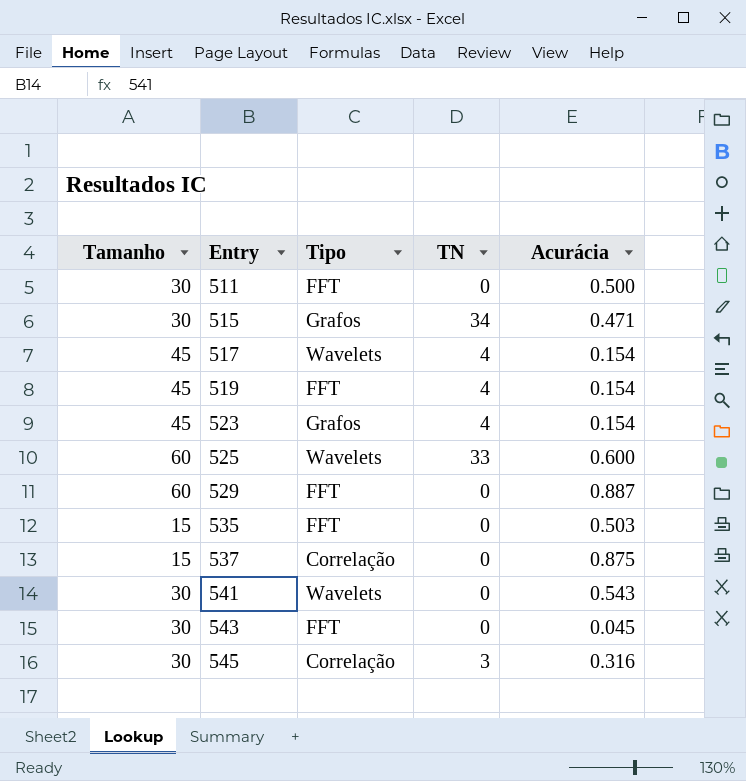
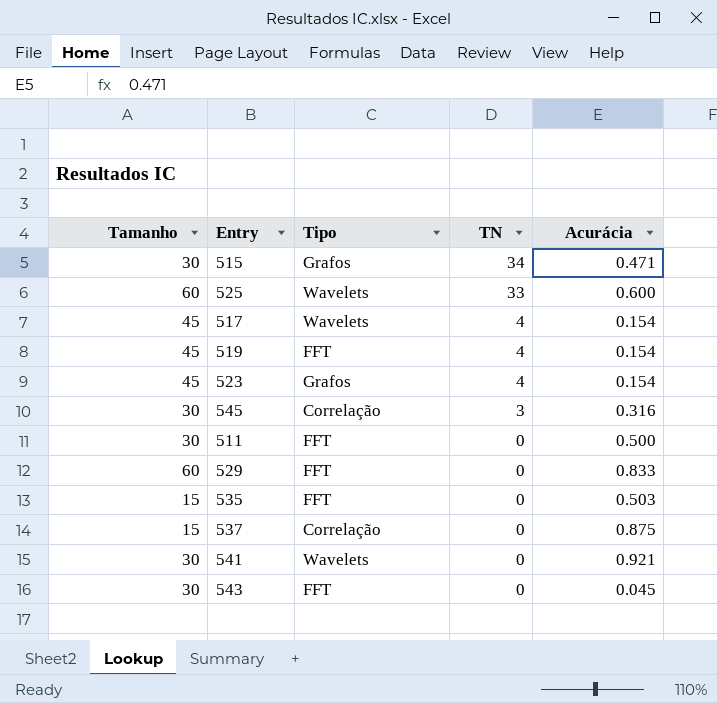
row order: Entry ascending -> TN descending
529 | Acurácia: 0.887 -> 0.833
541 | Acurácia: 0.543 -> 0.921

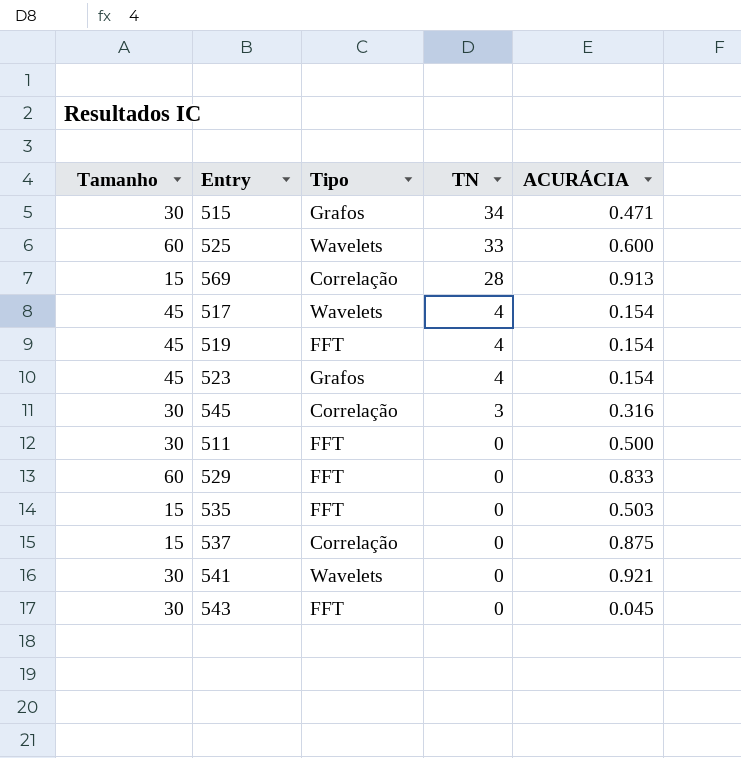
column name: Acurácia -> ACURÁCIA
row 569: none -> 15 | Correlação | 28 | 0.913

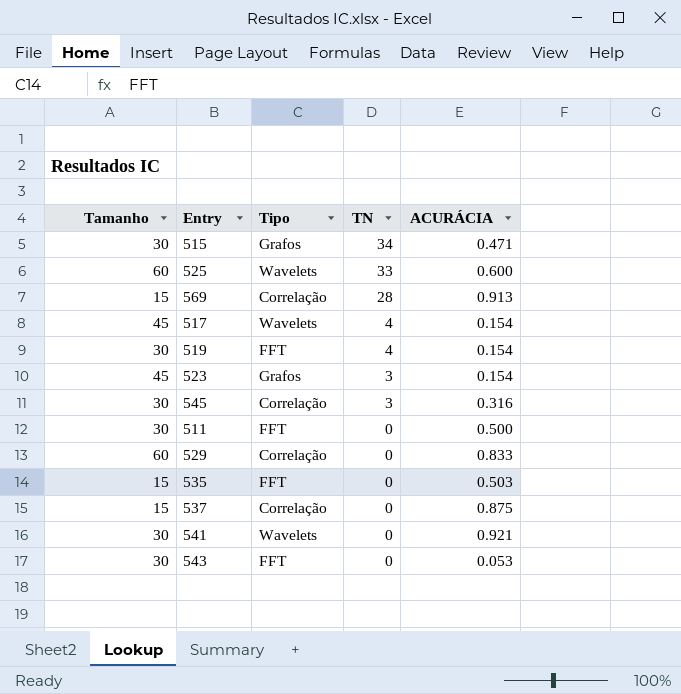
519 | Tamanho: 45 -> 30
523 | TN: 4 -> 3
529 | Tipo: FFT -> Correlação
543 | ACURÁCIA: 0.045 -> 0.053

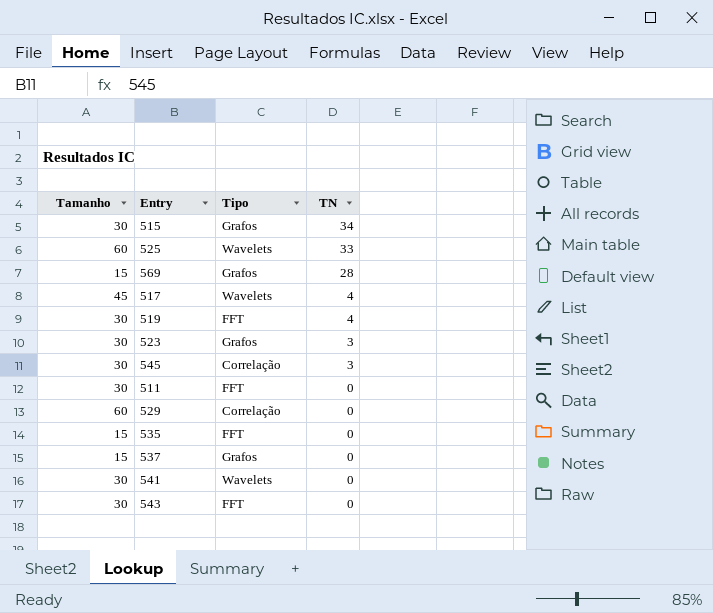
column ACURÁCIA | position: 5 -> none
569 | Tipo: Correlação -> Grafos
523 | Tamanho: 45 -> 30
537 | Tipo: Correlação -> Grafos

